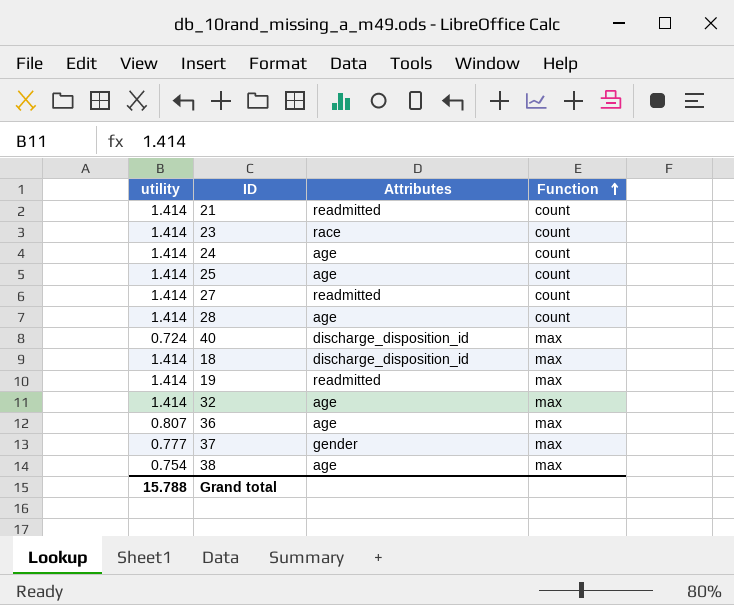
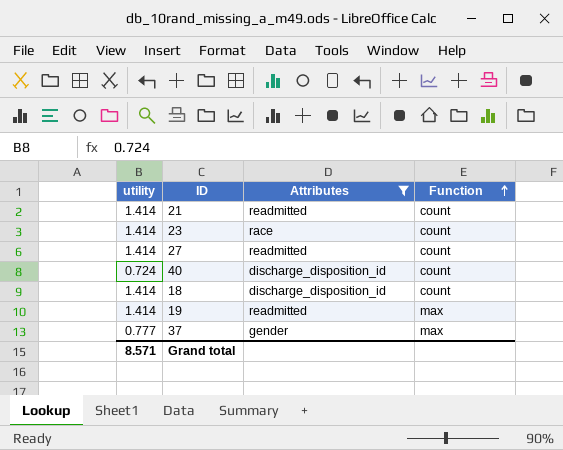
filter: none -> Attributes != age
40 | Function: max -> count
18 | Function: max -> count
Grand total | utility: 15.788 -> 8.571

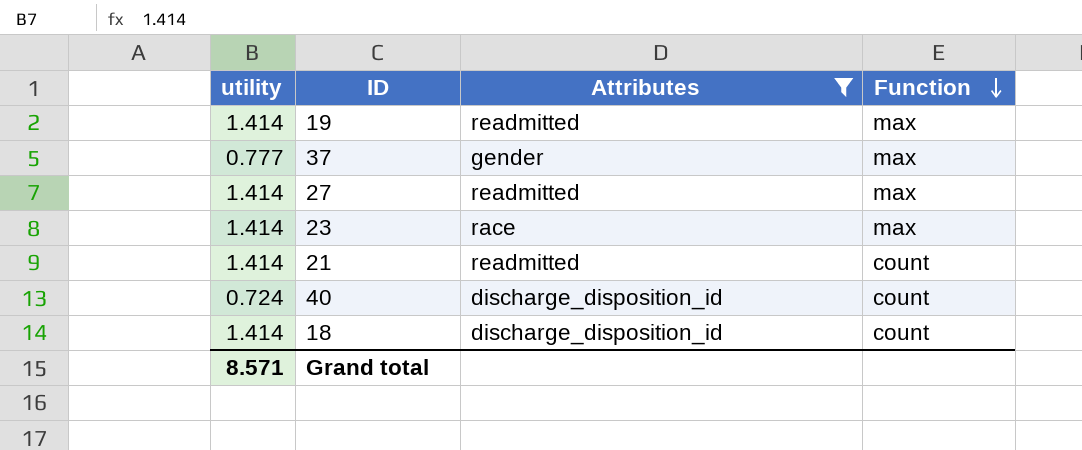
row order: Function ascending -> Function descending
27 | Function: count -> max
23 | Function: count -> max

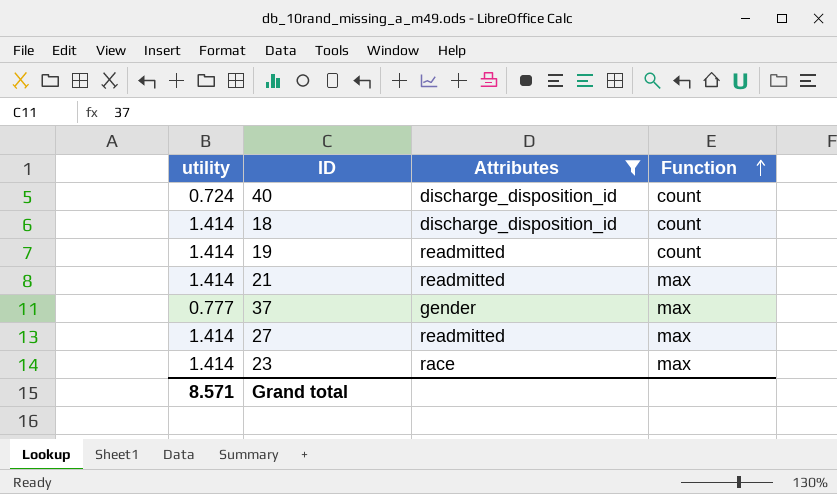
row order: Function descending -> Function ascending
19 | Function: max -> count
21 | Function: count -> max

